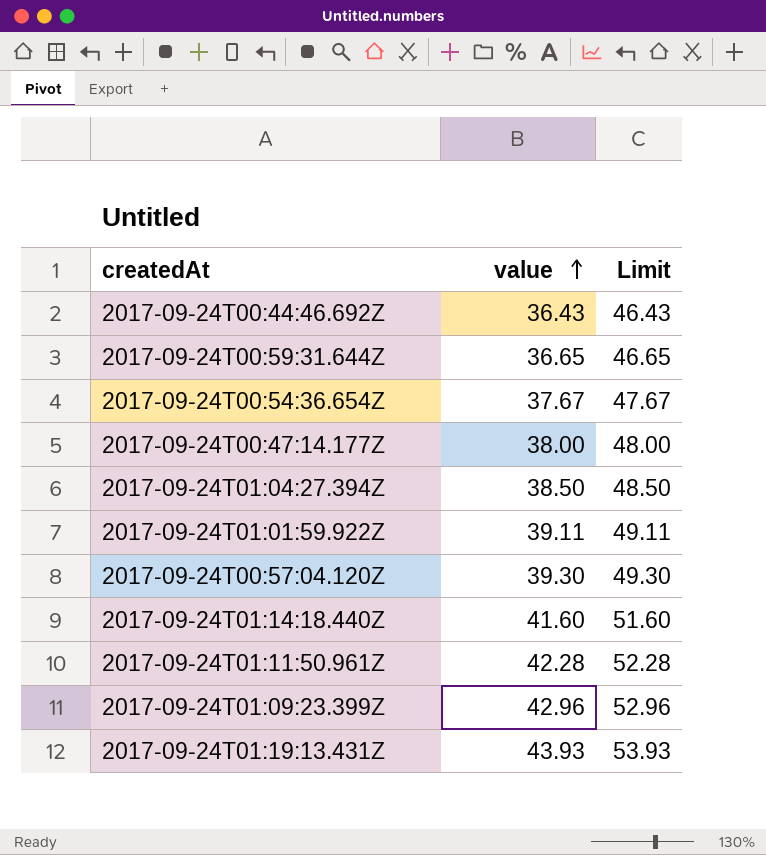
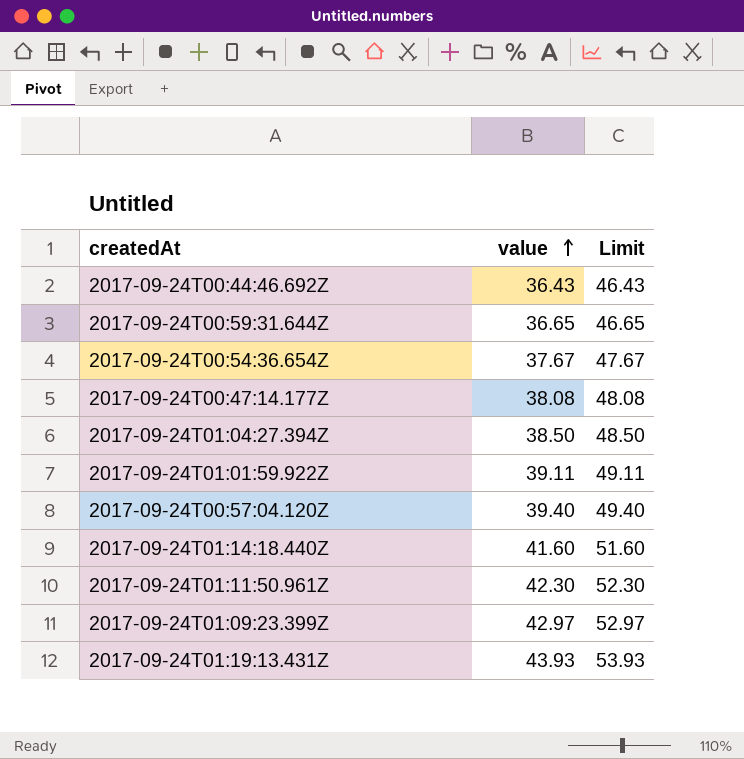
2017-09-24T00:47:14.177Z | value: 38.00 -> 38.08
2017-09-24T00:47:14.177Z | Limit: 48.00 -> 48.08
2017-09-24T00:57:04.120Z | value: 39.30 -> 39.40
2017-09-24T00:57:04.120Z | Limit: 49.30 -> 49.40
2017-09-24T01:11:50.961Z | value: 42.28 -> 42.30
2017-09-24T01:11:50.961Z | Limit: 52.28 -> 52.30
2017-09-24T01:09:23.399Z | value: 42.96 -> 42.97
2017-09-24T01:09:23.399Z | Limit: 52.96 -> 52.97

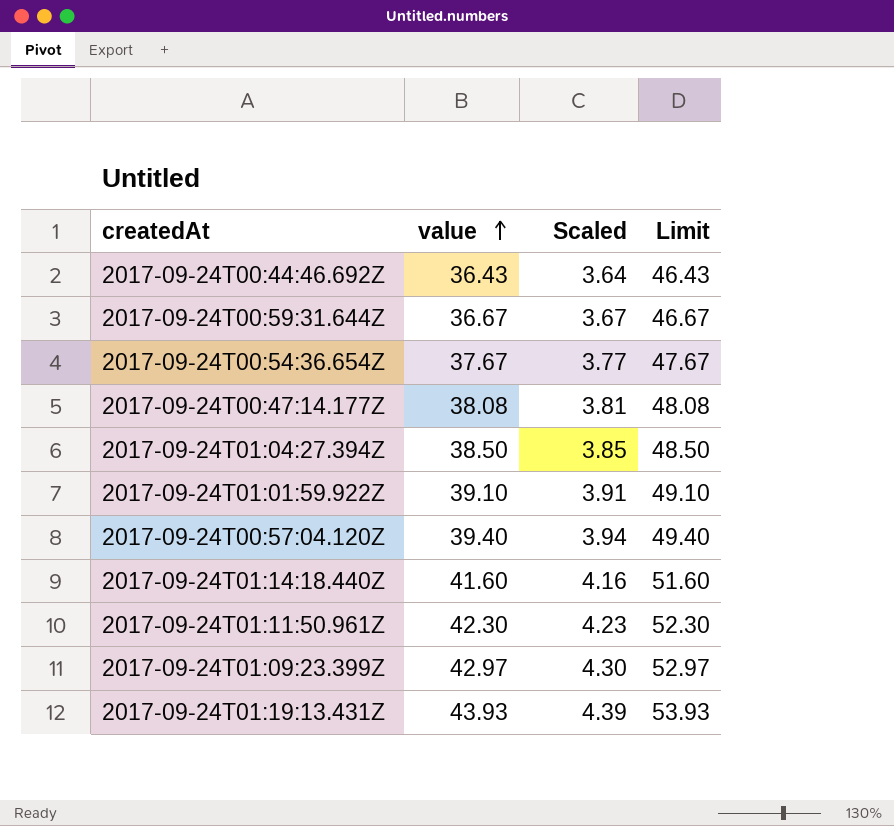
column Scaled | formula: none -> [value] * 0.1
2017-09-24T00:59:31.644Z | value: 36.65 -> 36.67
2017-09-24T00:59:31.644Z | Limit: 46.65 -> 46.67
2017-09-24T01:01:59.922Z | value: 39.11 -> 39.10
2017-09-24T01:01:59.922Z | Limit: 49.11 -> 49.10

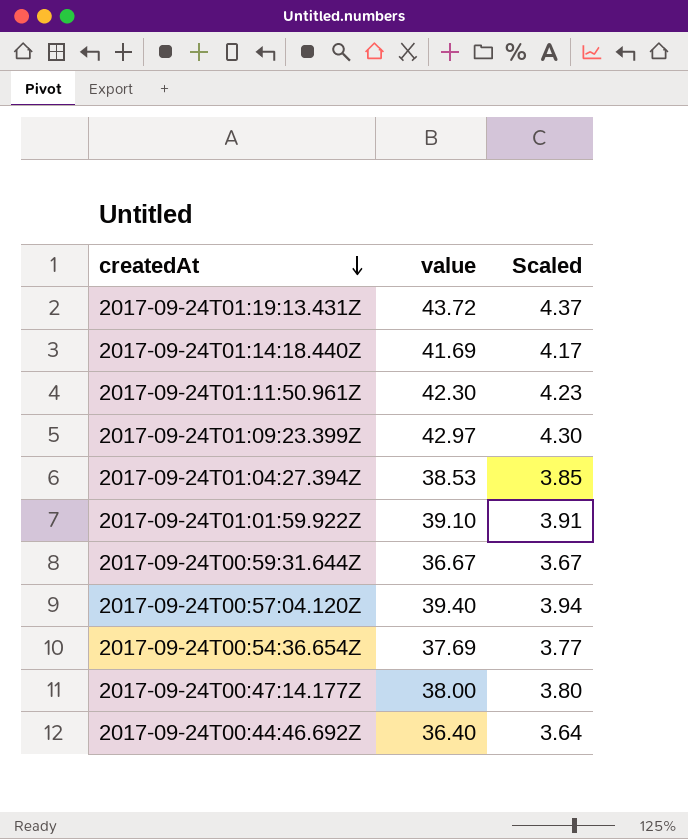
row order: value ascending -> createdAt descending
column Limit | formula: [value] + 10 -> none
2017-09-24T01:19:13.431Z | value: 43.93 -> 43.72
2017-09-24T01:19:13.431Z | Scaled: 4.39 -> 4.37
2017-09-24T01:14:18.440Z | value: 41.60 -> 41.69
2017-09-24T01:14:18.440Z | Scaled: 4.16 -> 4.17
2017-09-24T01:04:27.394Z | value: 38.50 -> 38.53
2017-09-24T00:54:36.654Z | value: 37.67 -> 37.69
2017-09-24T00:47:14.177Z | value: 38.08 -> 38.00
2017-09-24T00:47:14.177Z | Scaled: 3.81 -> 3.80
2017-09-24T00:44:46.692Z | value: 36.43 -> 36.40

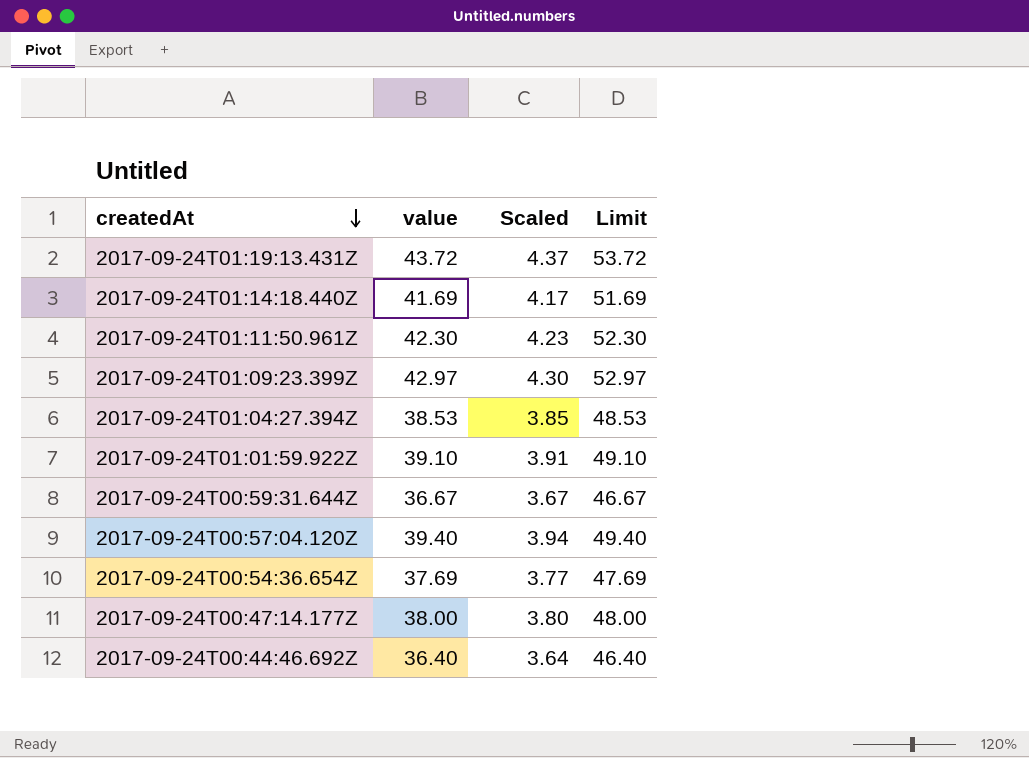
column Limit | formula: none -> [value] + 10

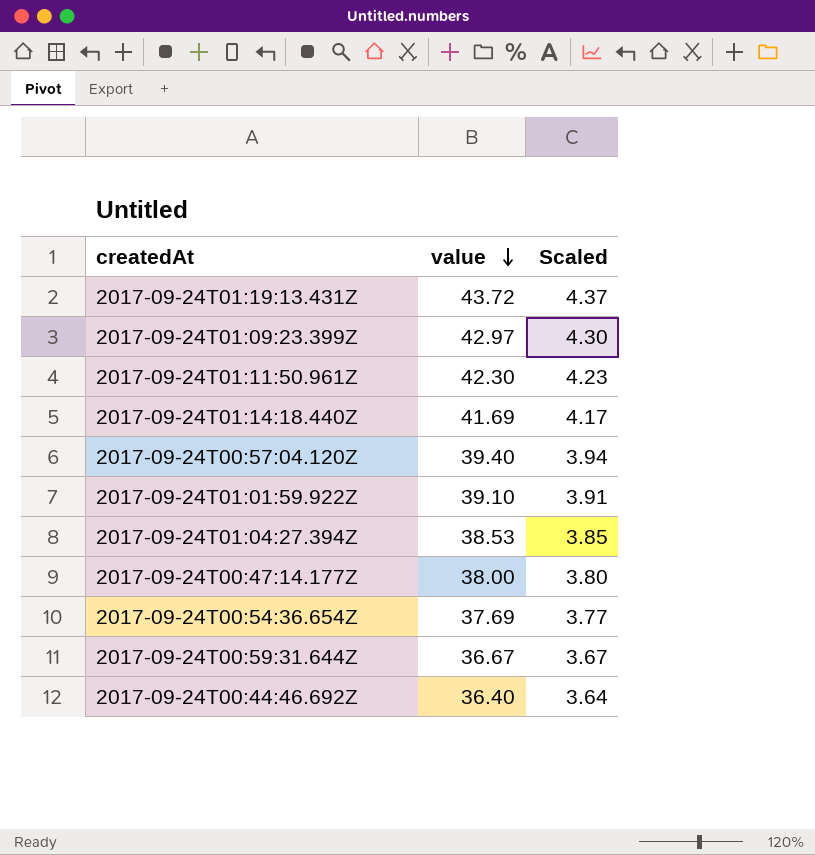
row order: createdAt descending -> value descending
column Limit | formula: [value] + 10 -> none

